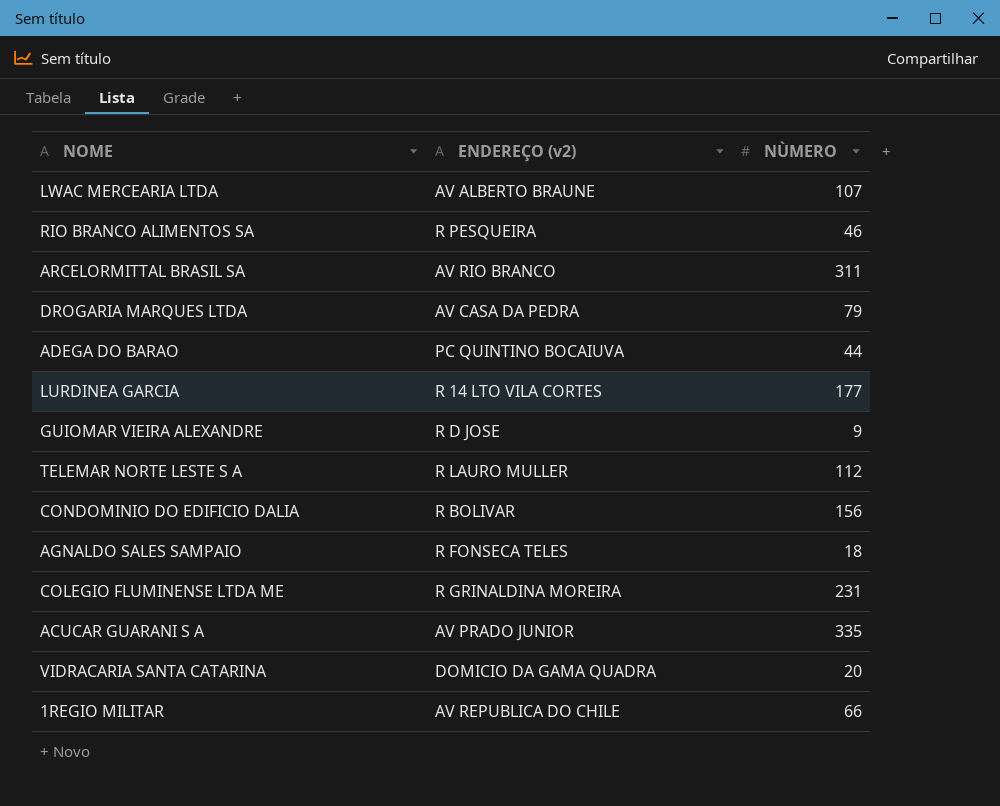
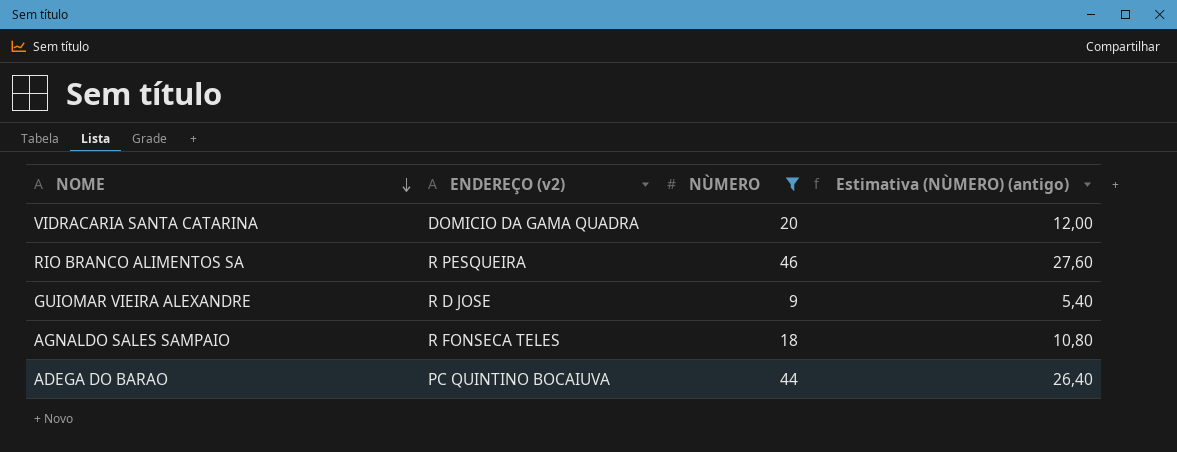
filter: none -> NÙMERO <= 46
row order: none -> NOME descending
column Estimativa (NÙMERO) (antigo) | formula: none -> [NÙMERO] * 0,6

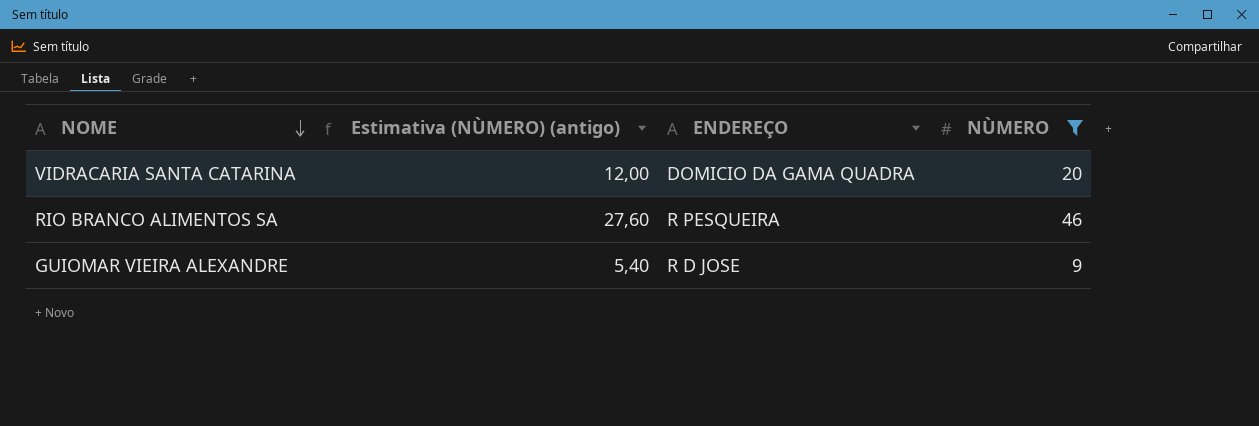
column Estimativa (NÙMERO) (antigo) | position: 4 -> 2
column name: ENDEREÇO (v2) -> ENDEREÇO
row AGNALDO SALES SAMPAIO: R FONSECA TELES | 18 | 10,80 -> none
row ADEGA DO BARAO: PC QUINTINO BOCAIUVA | 44 | 26,40 -> none

